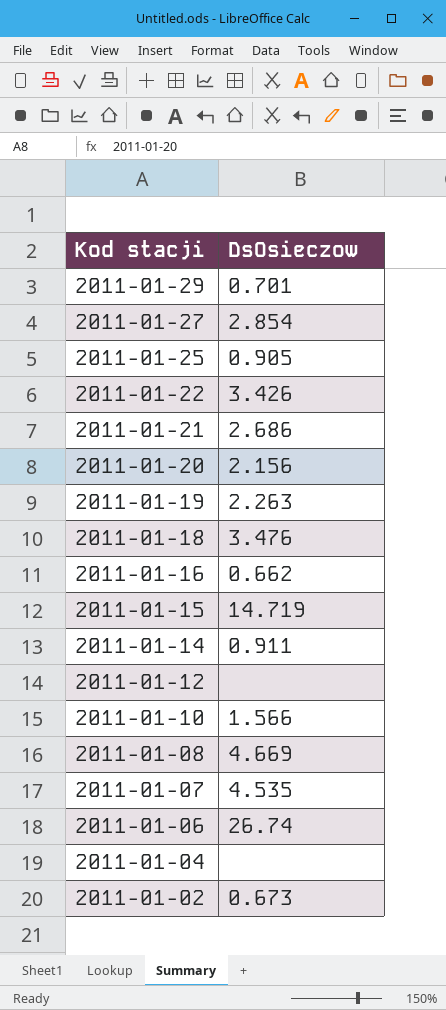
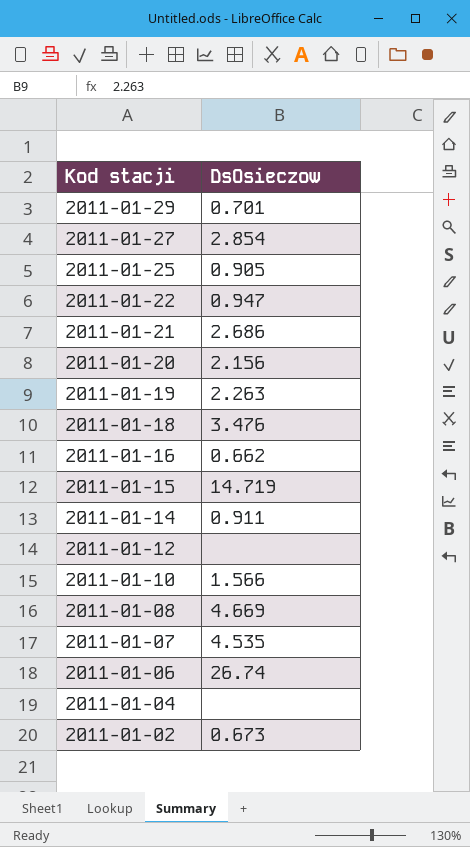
2011-01-22 | DsOsieczow: 3.426 -> 0.947

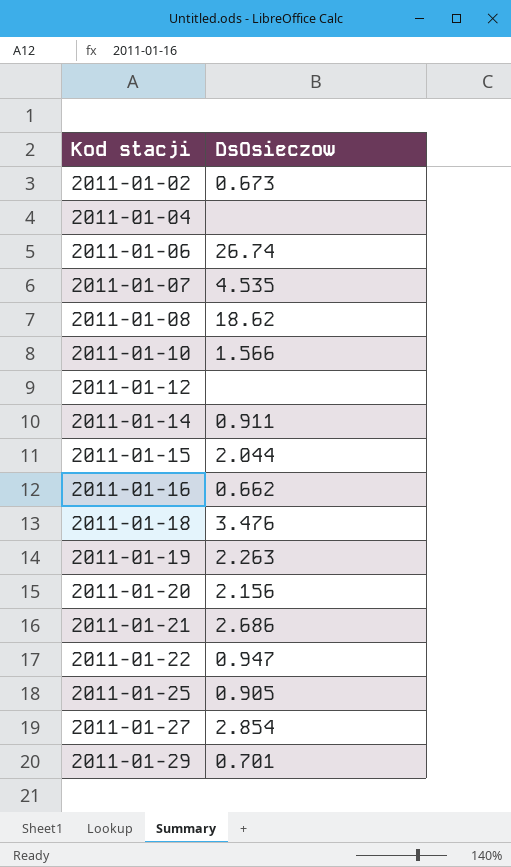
row order: Kod stacji descending -> Kod stacji ascending
2011-01-08 | DsOsieczow: 4.669 -> 18.62
2011-01-15 | DsOsieczow: 14.719 -> 2.044

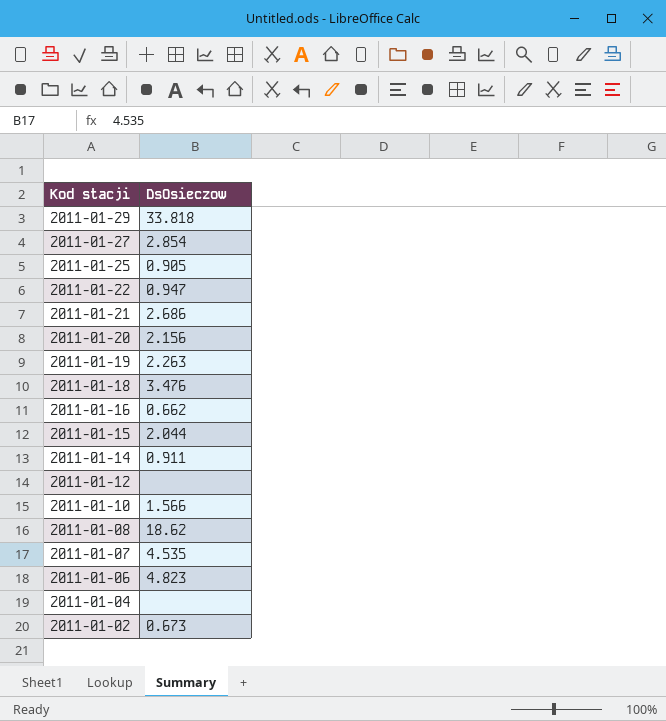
row order: Kod stacji ascending -> Kod stacji descending
2011-01-29 | DsOsieczow: 0.701 -> 33.818
2011-01-06 | DsOsieczow: 26.74 -> 4.823

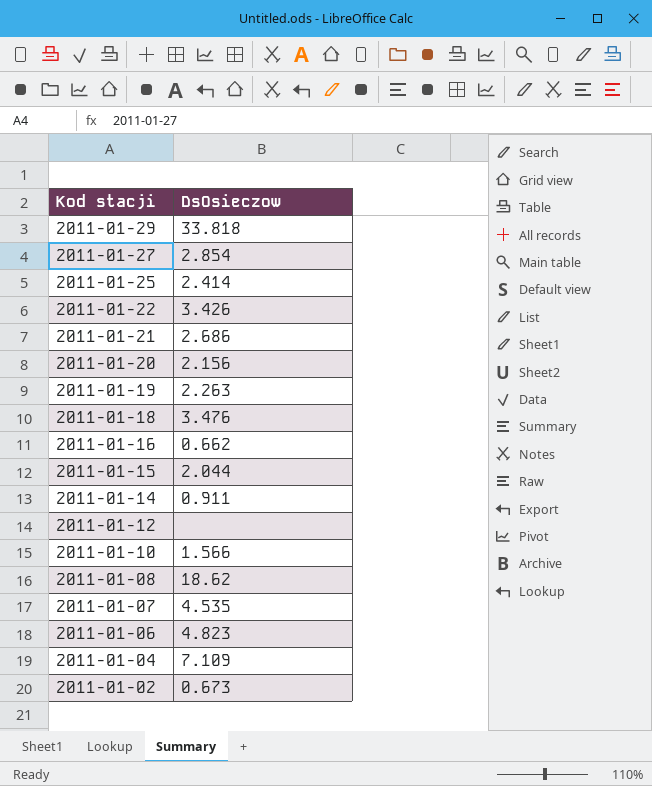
2011-01-25 | DsOsieczow: 0.905 -> 2.414
2011-01-22 | DsOsieczow: 0.947 -> 3.426
2011-01-04 | DsOsieczow: none -> 7.109

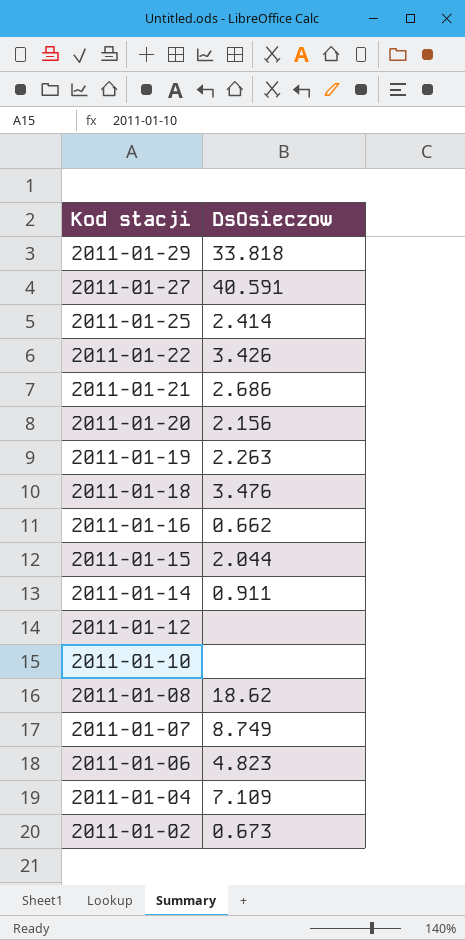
2011-01-27 | DsOsieczow: 2.854 -> 40.591
2011-01-10 | DsOsieczow: 1.566 -> none
2011-01-07 | DsOsieczow: 4.535 -> 8.749

